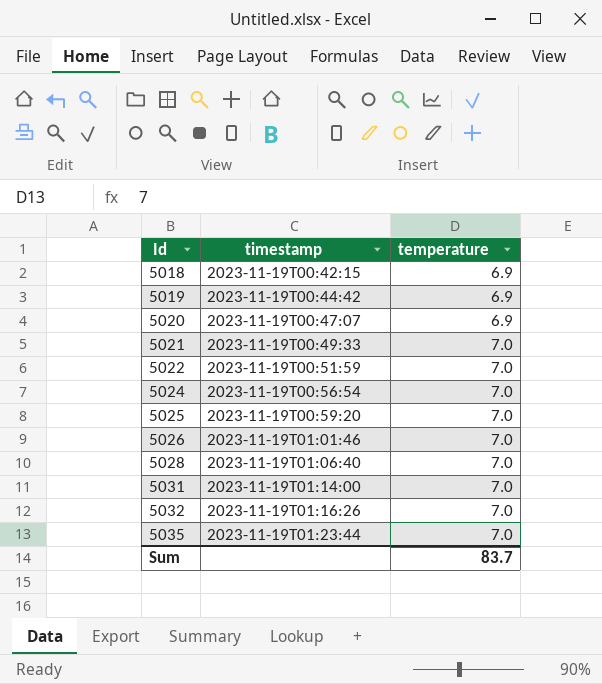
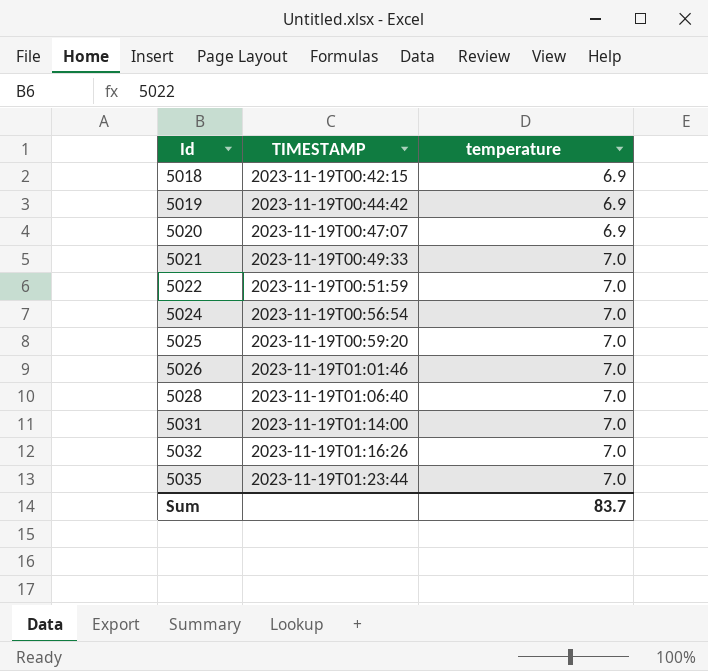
column name: timestamp -> TIMESTAMP

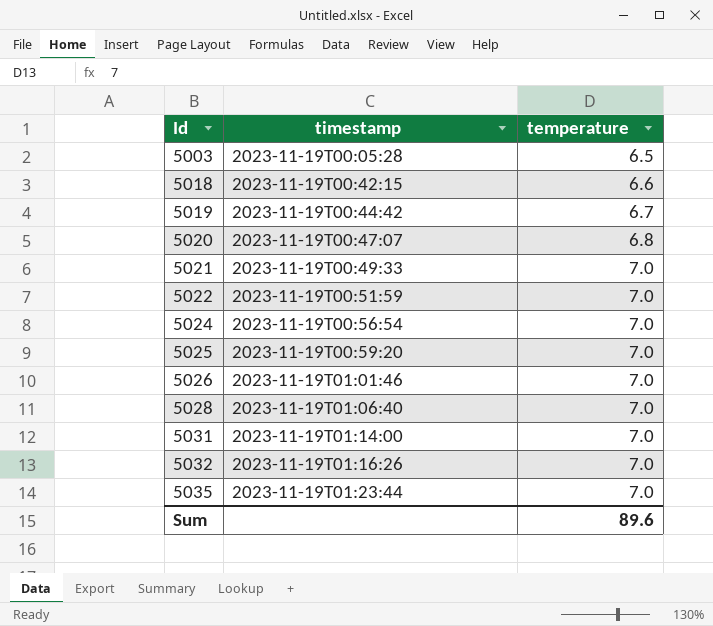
column name: TIMESTAMP -> timestamp
row 5003: none -> 2023-11-19T00:05:28 | 6.5
5018 | temperature: 6.9 -> 6.6
5019 | temperature: 6.9 -> 6.7
5020 | temperature: 6.9 -> 6.8
Sum | temperature: 83.7 -> 89.6

